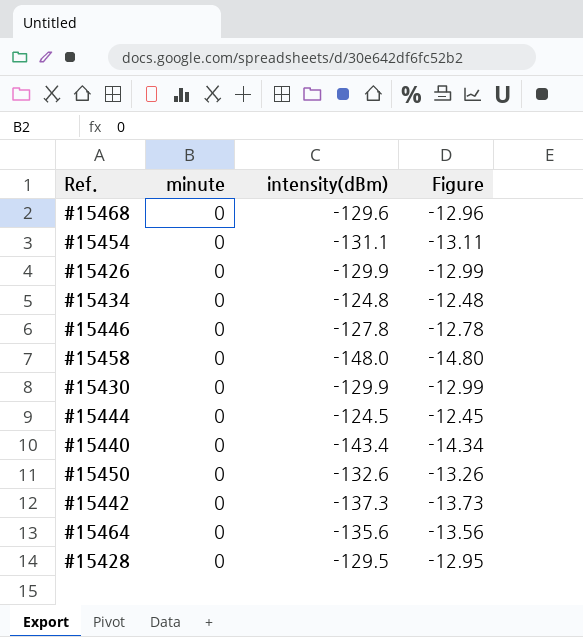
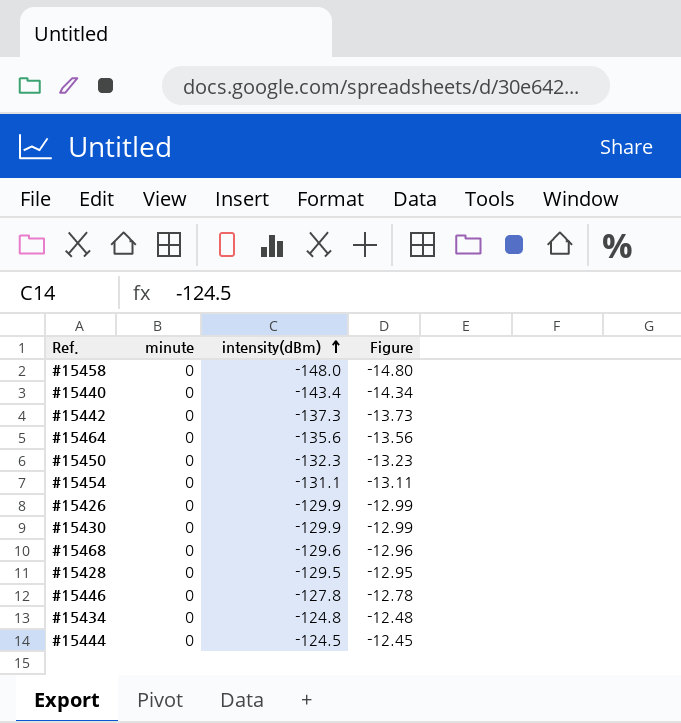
row order: none -> intensity(dBm) ascending
#15450 | intensity(dBm): -132.6 -> -132.3
#15450 | Figure: -13.26 -> -13.23

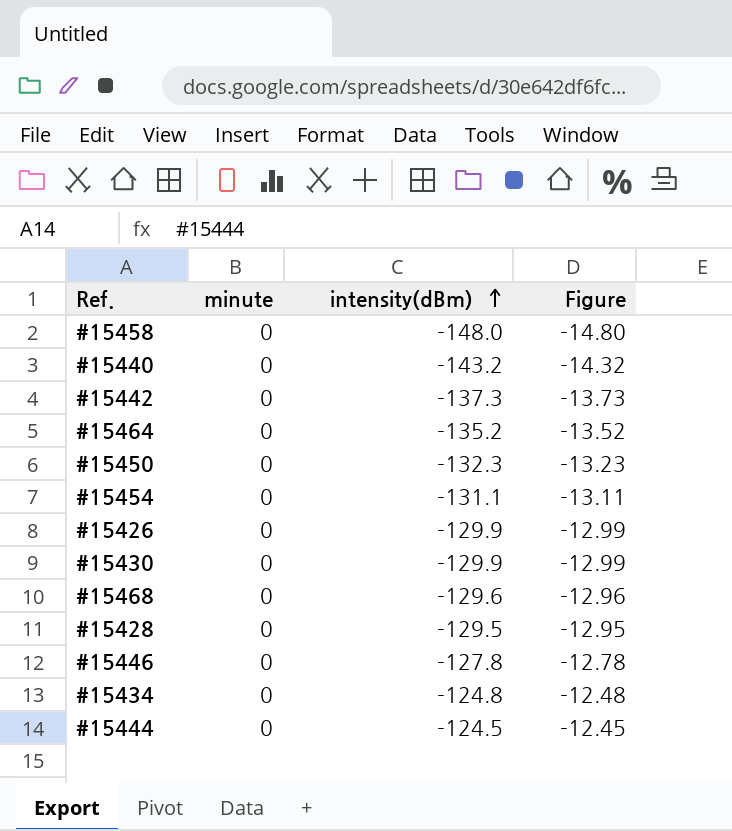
#15440 | intensity(dBm): -143.4 -> -143.2
#15440 | Figure: -14.34 -> -14.32
#15464 | intensity(dBm): -135.6 -> -135.2
#15464 | Figure: -13.56 -> -13.52

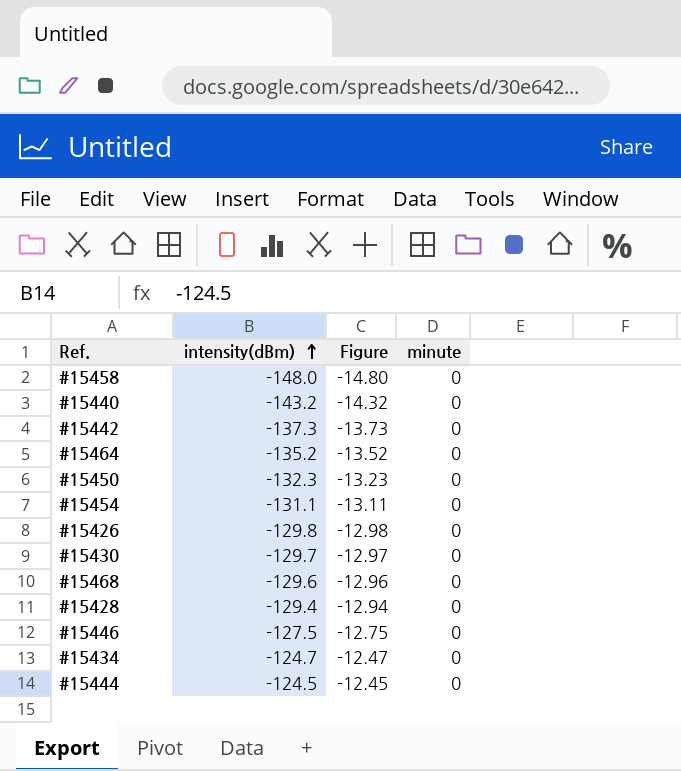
column minute | position: 2 -> 4
#15426 | intensity(dBm): -129.9 -> -129.8
#15426 | Figure: -12.99 -> -12.98
#15430 | intensity(dBm): -129.9 -> -129.7
#15430 | Figure: -12.99 -> -12.97
#15428 | intensity(dBm): -129.5 -> -129.4
#15428 | Figure: -12.95 -> -12.94
#15446 | intensity(dBm): -127.8 -> -127.5
#15446 | Figure: -12.78 -> -12.75
#15434 | intensity(dBm): -124.8 -> -124.7
#15434 | Figure: -12.48 -> -12.47

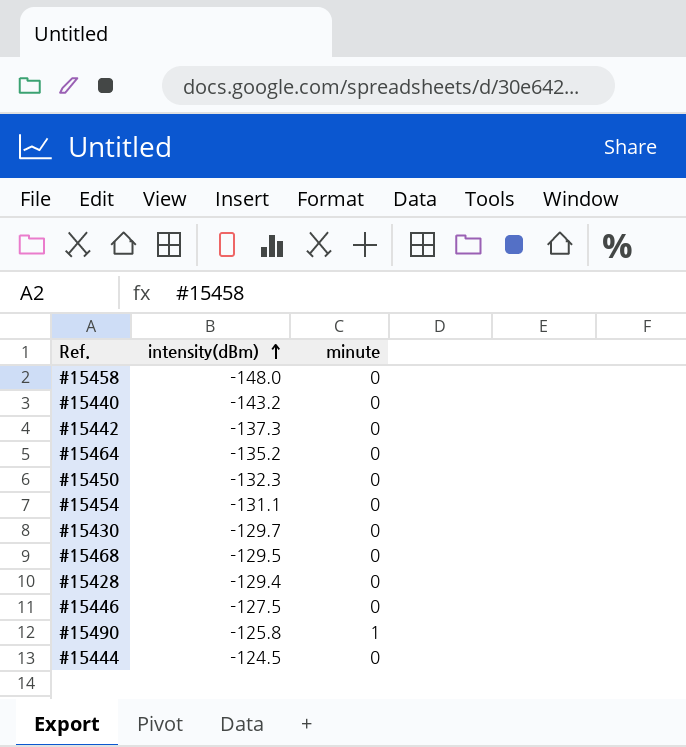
column Figure | formula: [intensity(dBm)] * 0.1 -> none
row #15426: -129.8 | -12.98 | 0 -> none
row #15434: -124.7 | -12.47 | 0 -> none
#15468 | intensity(dBm): -129.6 -> -129.5
row #15490: none -> -125.8 | 1

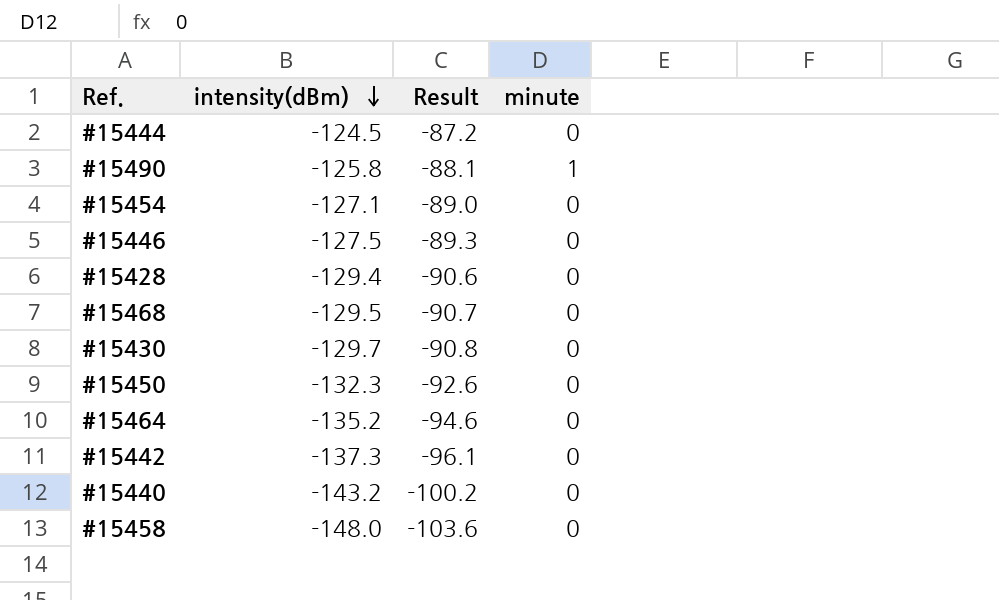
row order: intensity(dBm) ascending -> intensity(dBm) descending
column Result | formula: none -> [intensity(dBm)] * 0.7
#15454 | intensity(dBm): -131.1 -> -127.1

